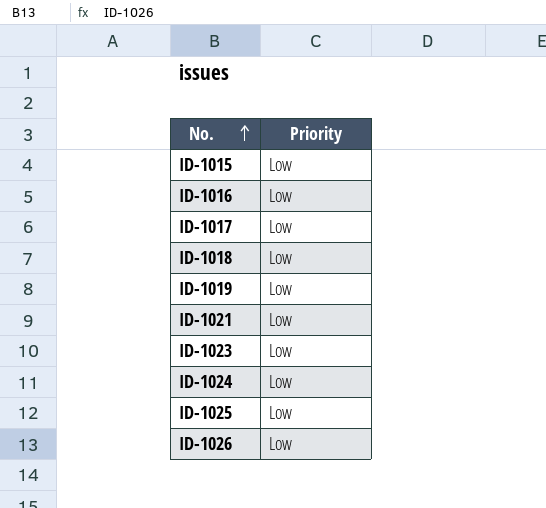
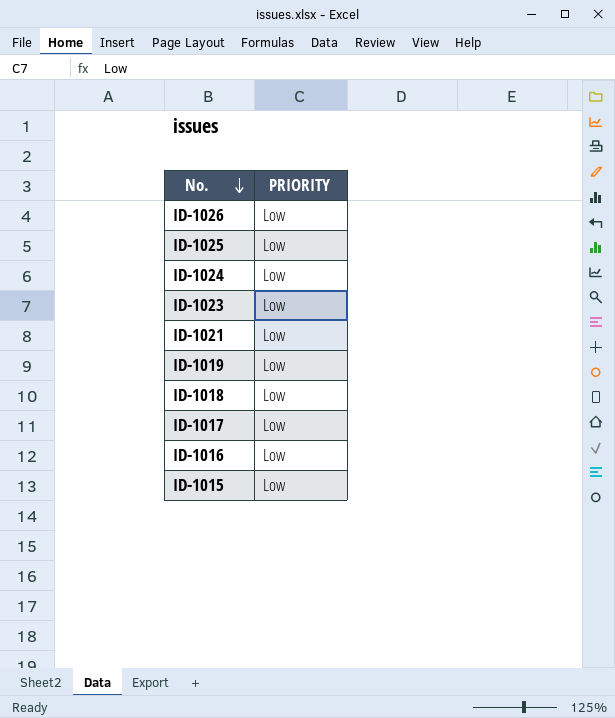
row order: No. ascending -> No. descending
column name: Priority -> PRIORITY

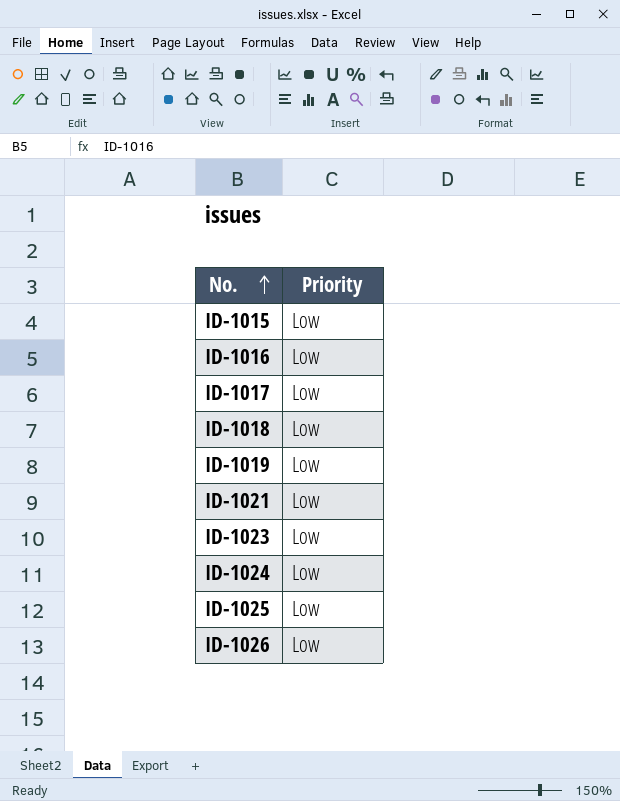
row order: No. descending -> No. ascending
column name: PRIORITY -> Priority

